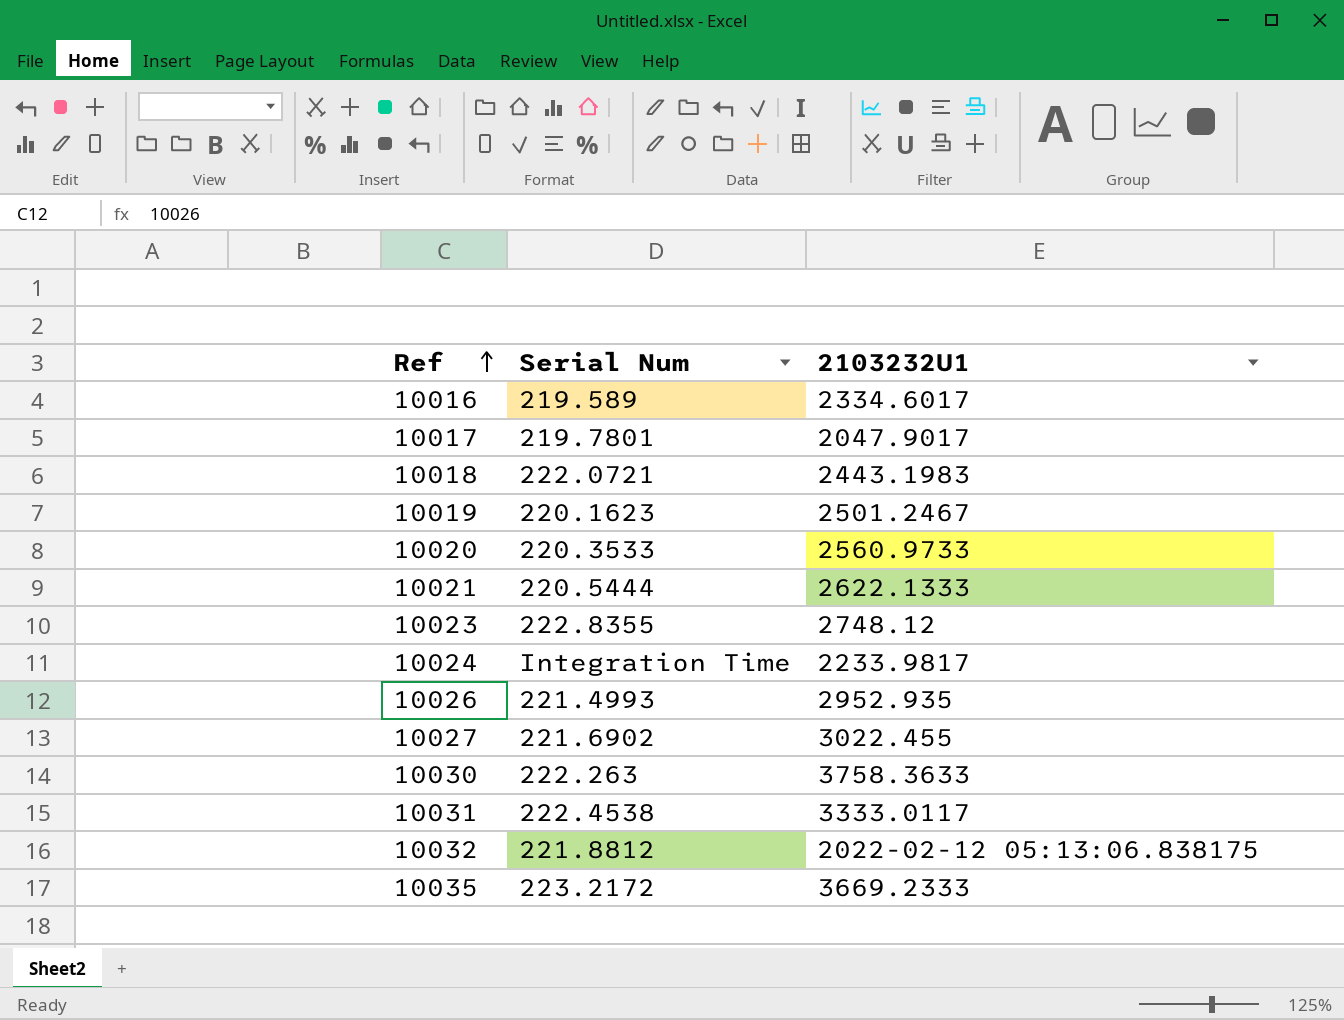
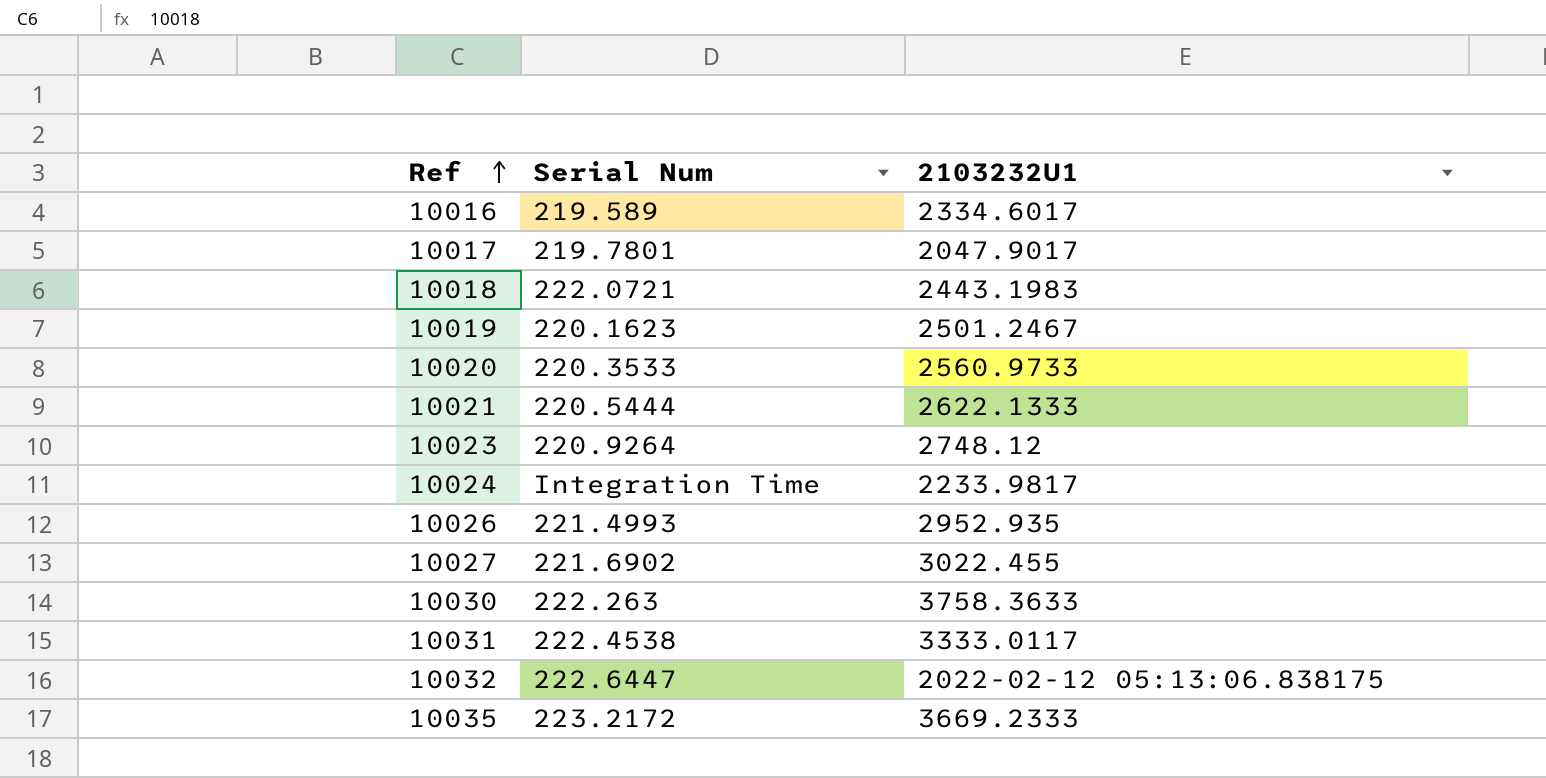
10023 | Serial Num: 222.8355 -> 220.9264
10032 | Serial Num: 221.8812 -> 222.6447

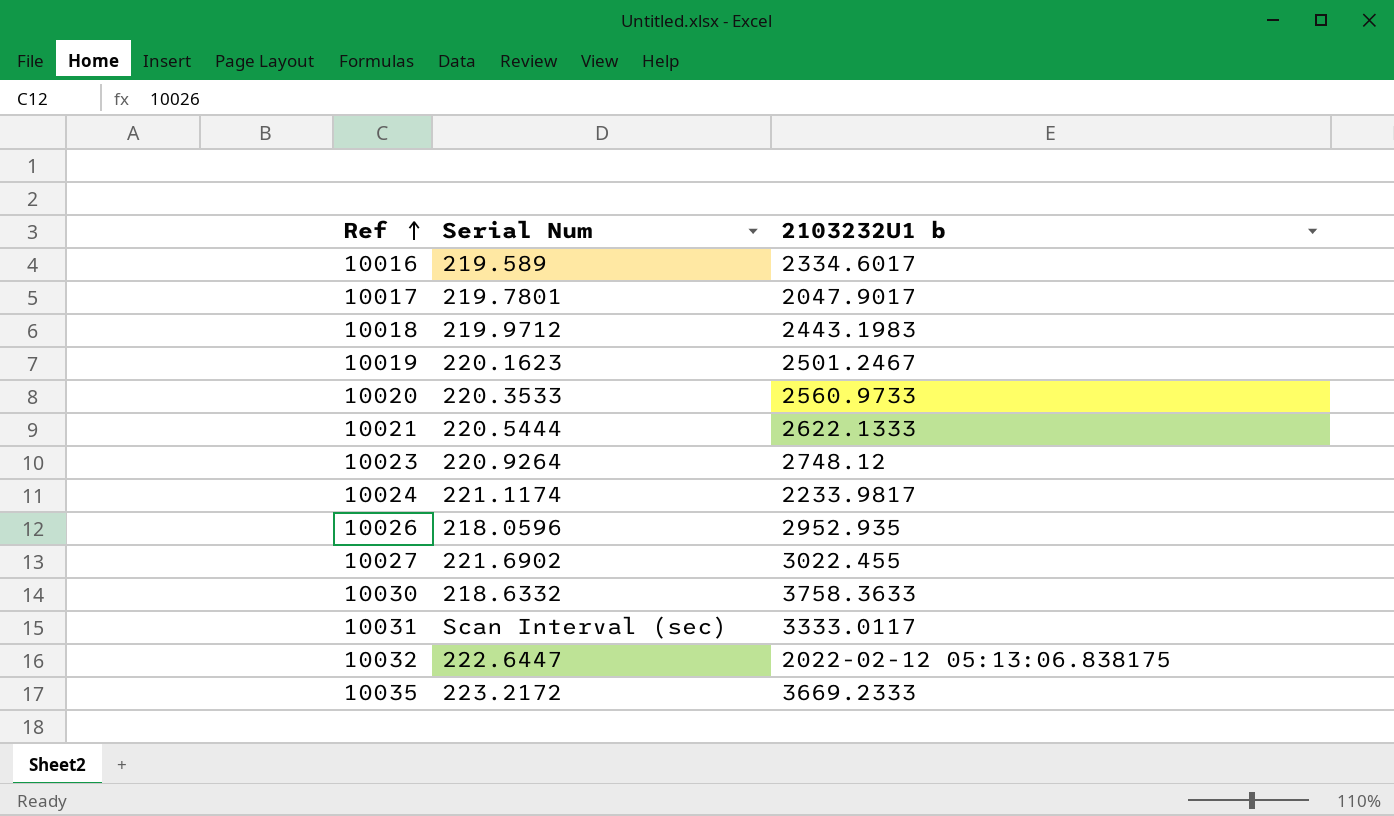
column name: 2103232U1 -> 2103232U1 b
10018 | Serial Num: 222.0721 -> 219.9712
10024 | Serial Num: Integration Time -> 221.1174
10026 | Serial Num: 221.4993 -> 218.0596
10030 | Serial Num: 222.263 -> 218.6332
10031 | Serial Num: 222.4538 -> Scan Interval (sec)

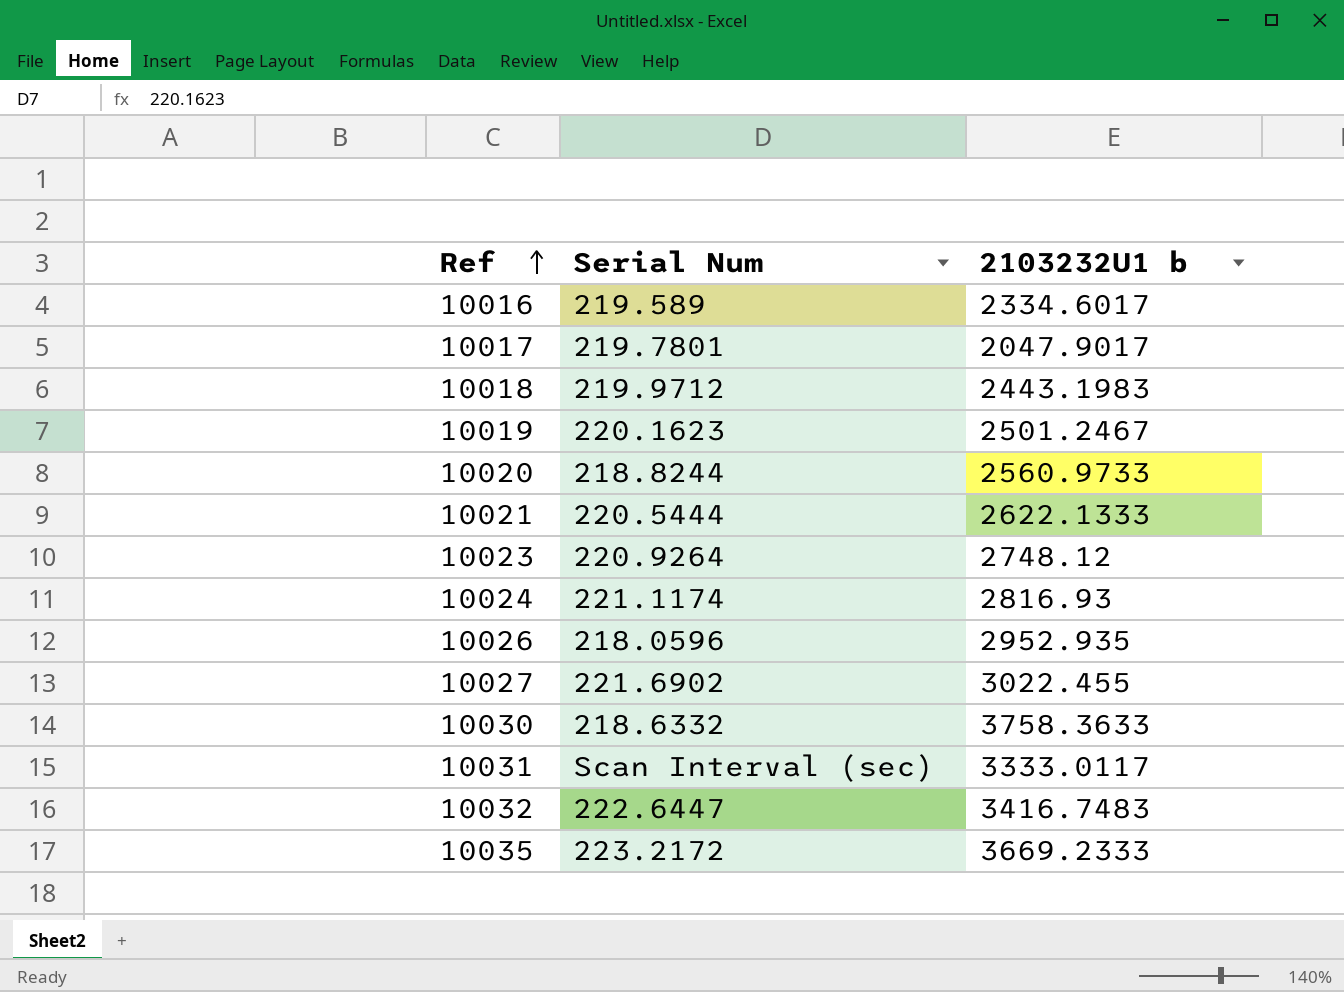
10020 | Serial Num: 220.3533 -> 218.8244
10024 | 2103232U1 b: 2233.9817 -> 2816.93
10032 | 2103232U1 b: 2022-02-12 05:13:06.838175 -> 3416.7483

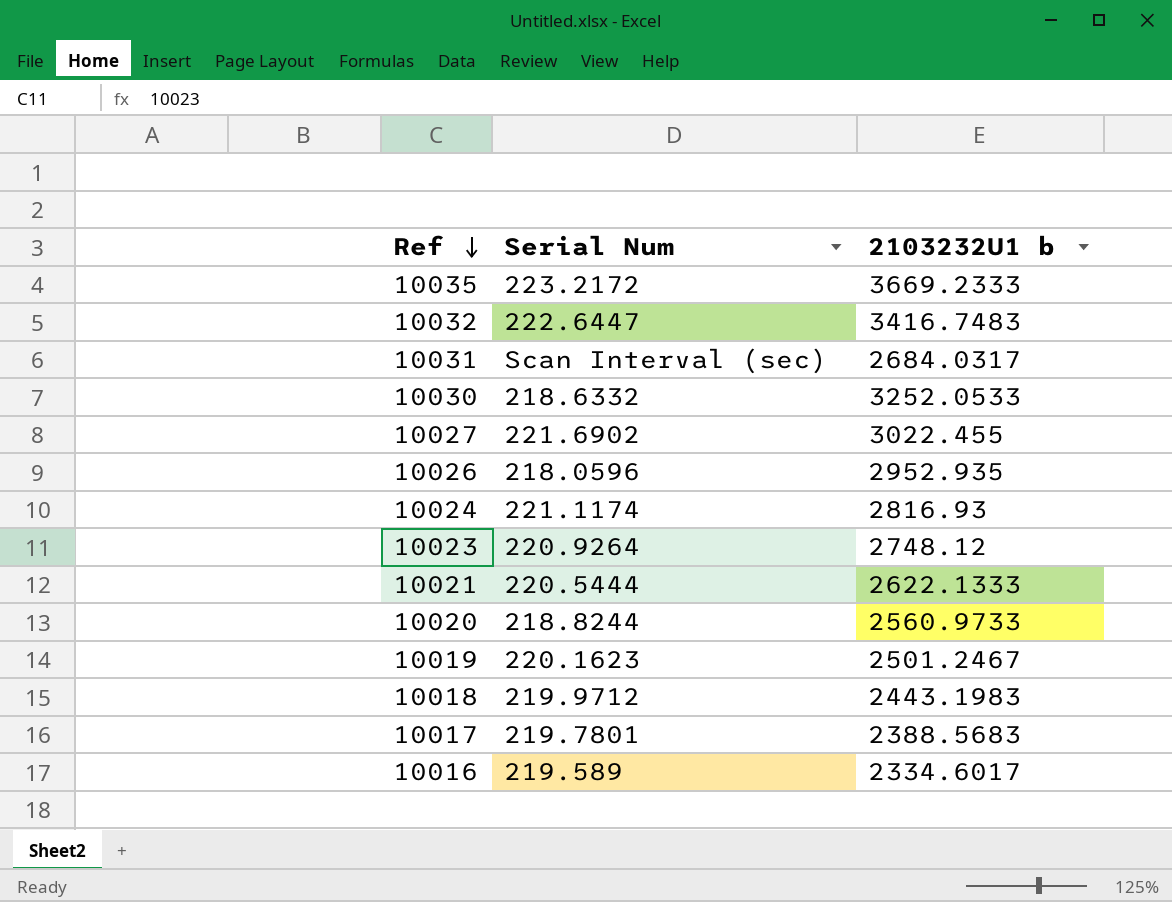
row order: Ref ascending -> Ref descending
10031 | 2103232U1 b: 3333.0117 -> 2684.0317
10030 | 2103232U1 b: 3758.3633 -> 3252.0533
10017 | 2103232U1 b: 2047.9017 -> 2388.5683

